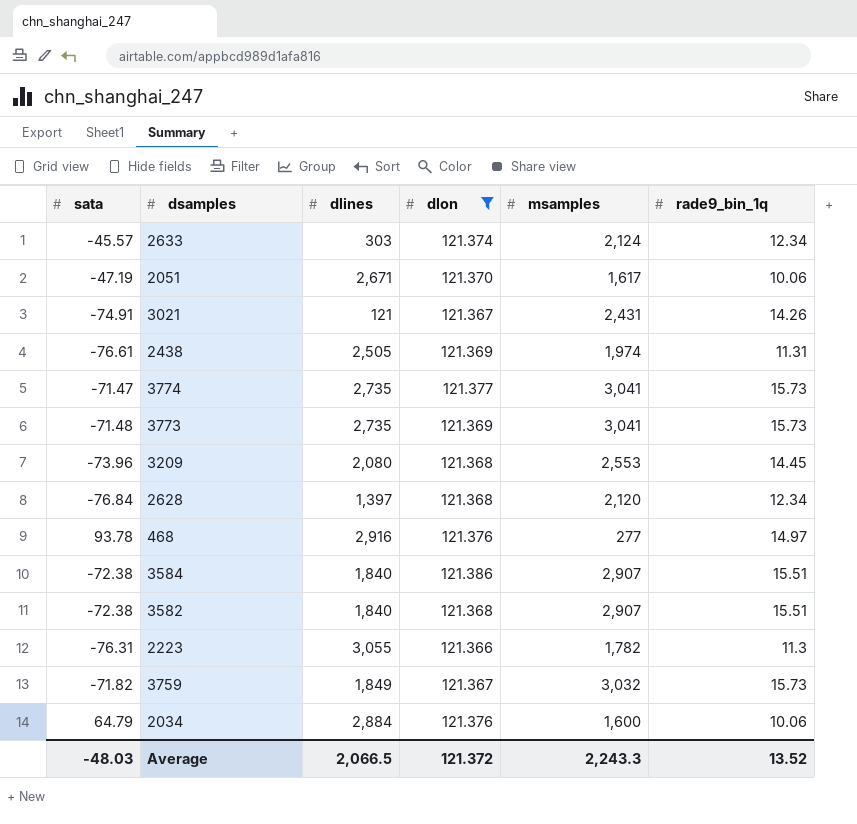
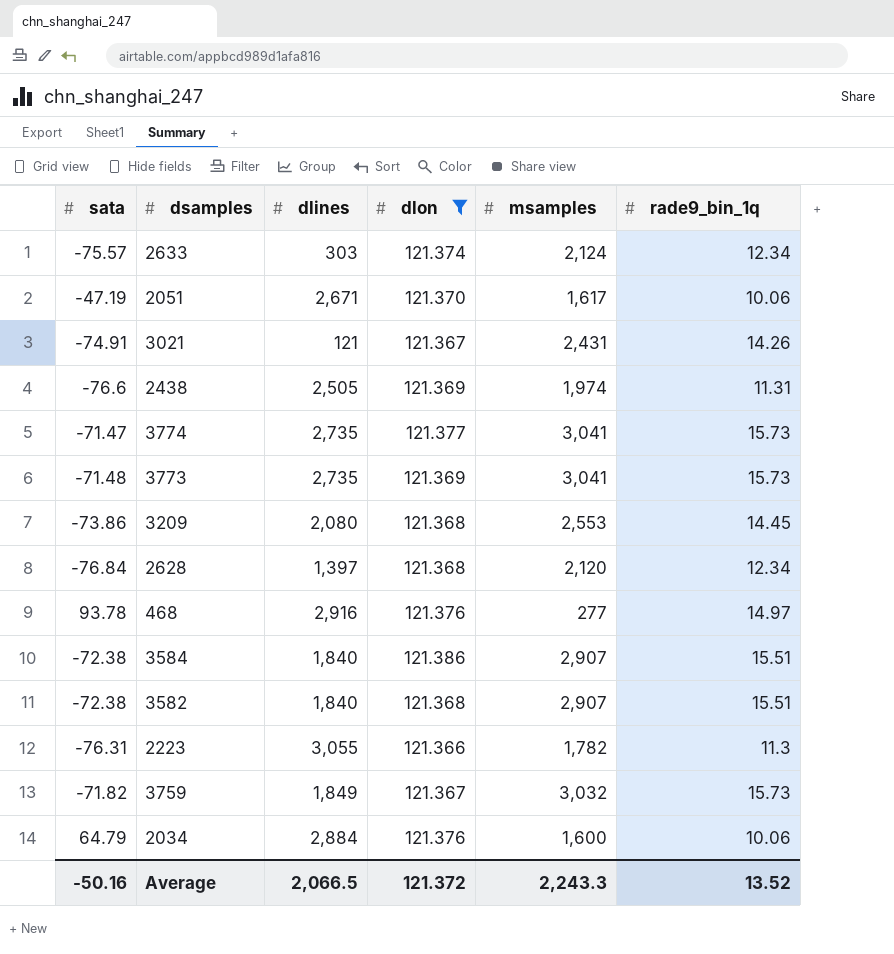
2633 | sata: -45.57 -> -75.57
2438 | sata: -76.61 -> -76.6
3209 | sata: -73.96 -> -73.86
Average | sata: -48.03 -> -50.16

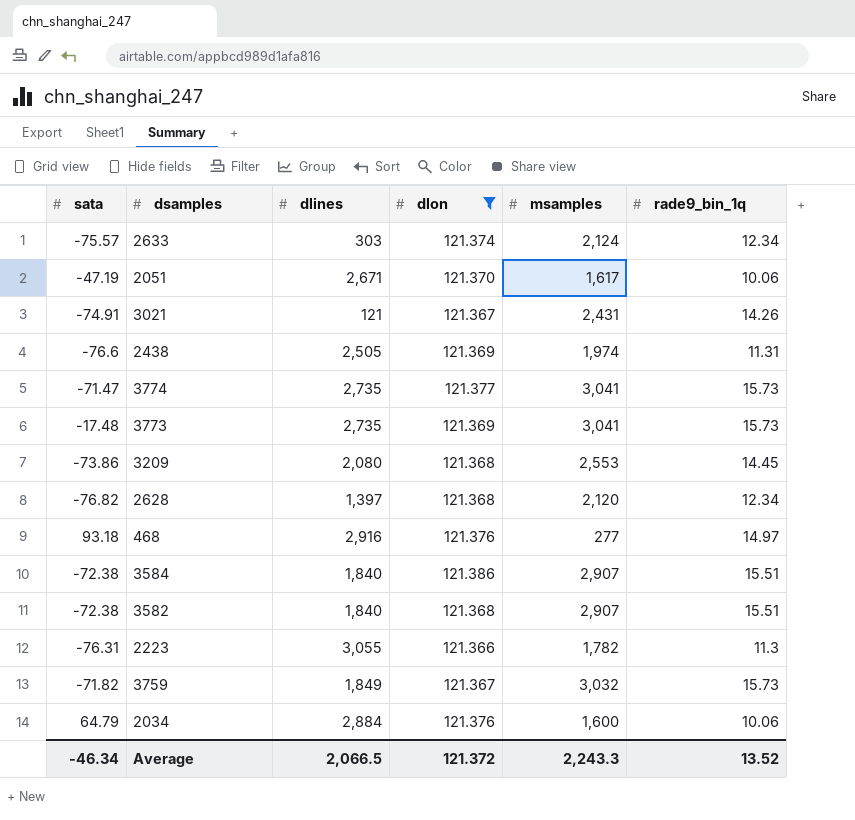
3773 | sata: -71.48 -> -17.48
2628 | sata: -76.84 -> -76.82
468 | sata: 93.78 -> 93.18
Average | sata: -50.16 -> -46.34

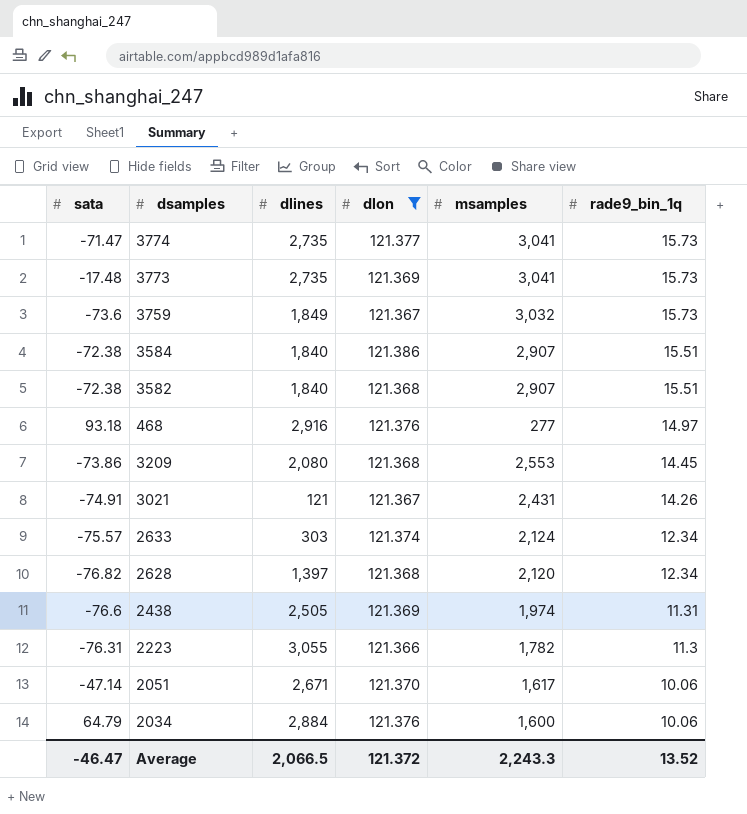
row order: none -> rade9_bin_1q descending
3759 | sata: -71.82 -> -73.6
2051 | sata: -47.19 -> -47.14
Average | sata: -46.34 -> -46.47

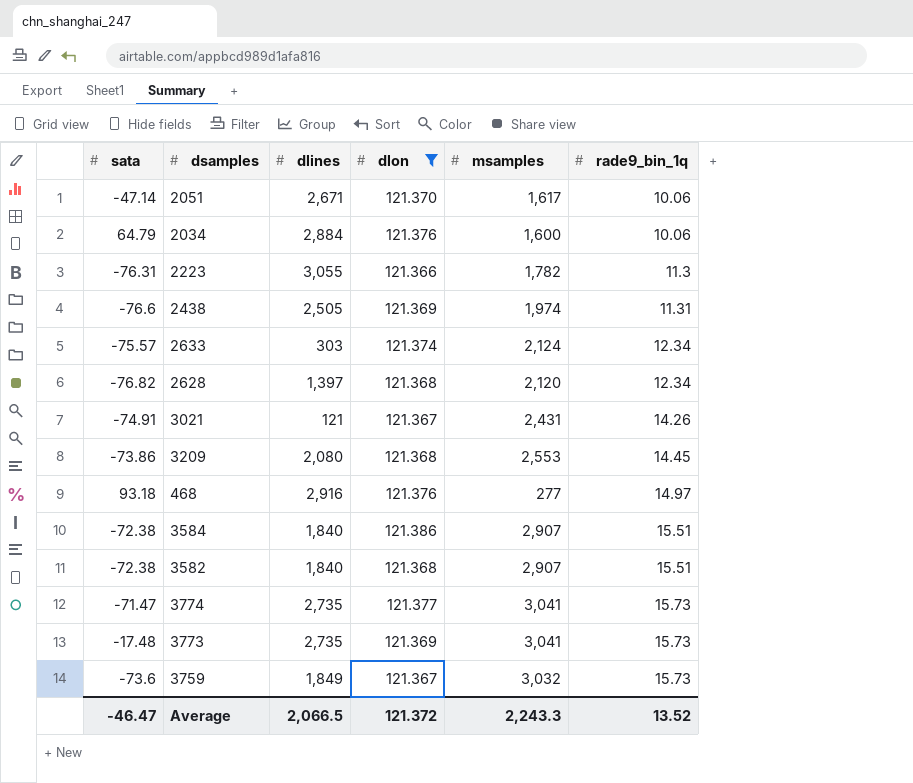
row order: rade9_bin_1q descending -> rade9_bin_1q ascending

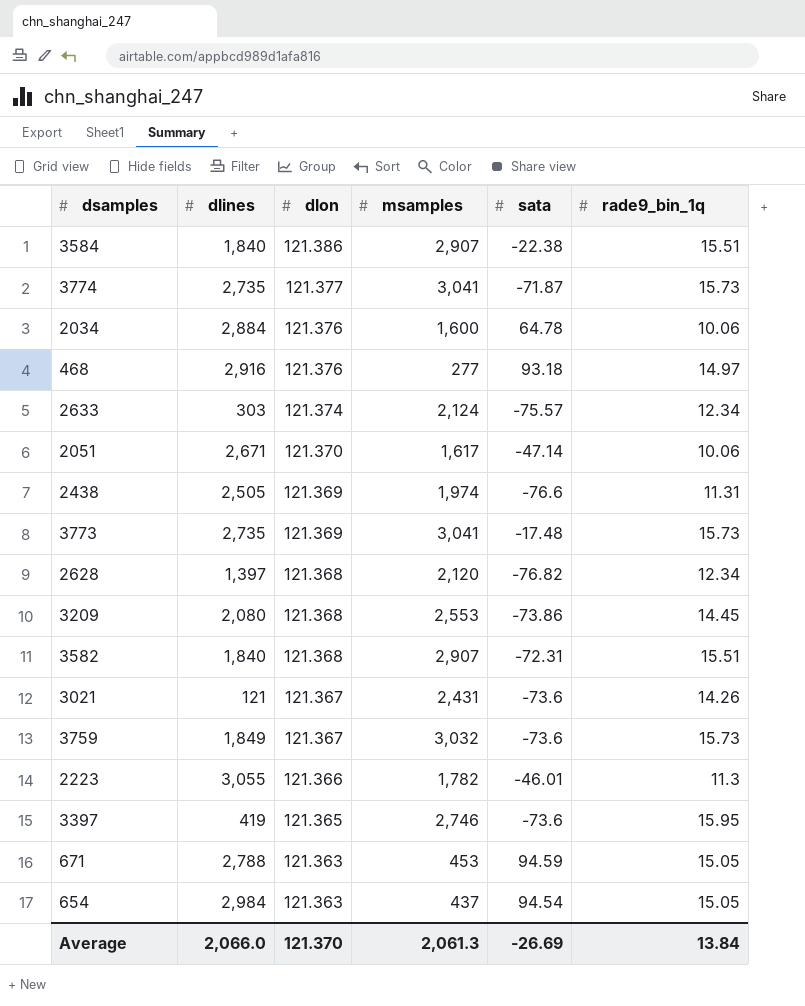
filter: dlon >= 121.366 -> none
row order: rade9_bin_1q ascending -> dlon descending
column sata | position: 1 -> 5
3584 | sata: -72.38 -> -22.38
3774 | sata: -71.47 -> -71.87
2034 | sata: 64.79 -> 64.78
3582 | sata: -72.38 -> -72.31
3021 | sata: -74.91 -> -73.6
2223 | sata: -76.31 -> -46.01
Average | dlines: 2,066.5 -> 2,066.0
Average | dlon: 121.372 -> 121.370
Average | msamples: 2,243.3 -> 2,061.3
Average | sata: -46.47 -> -26.69
Average | rade9_bin_1q: 13.52 -> 13.84

